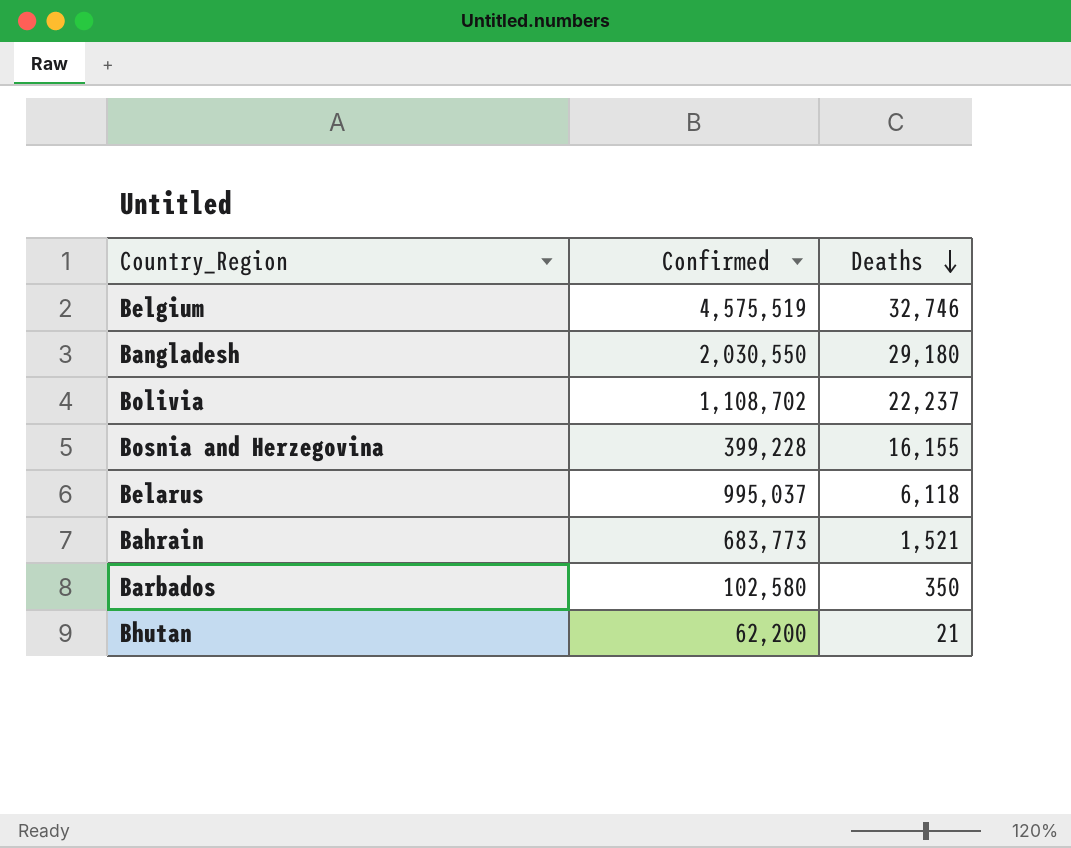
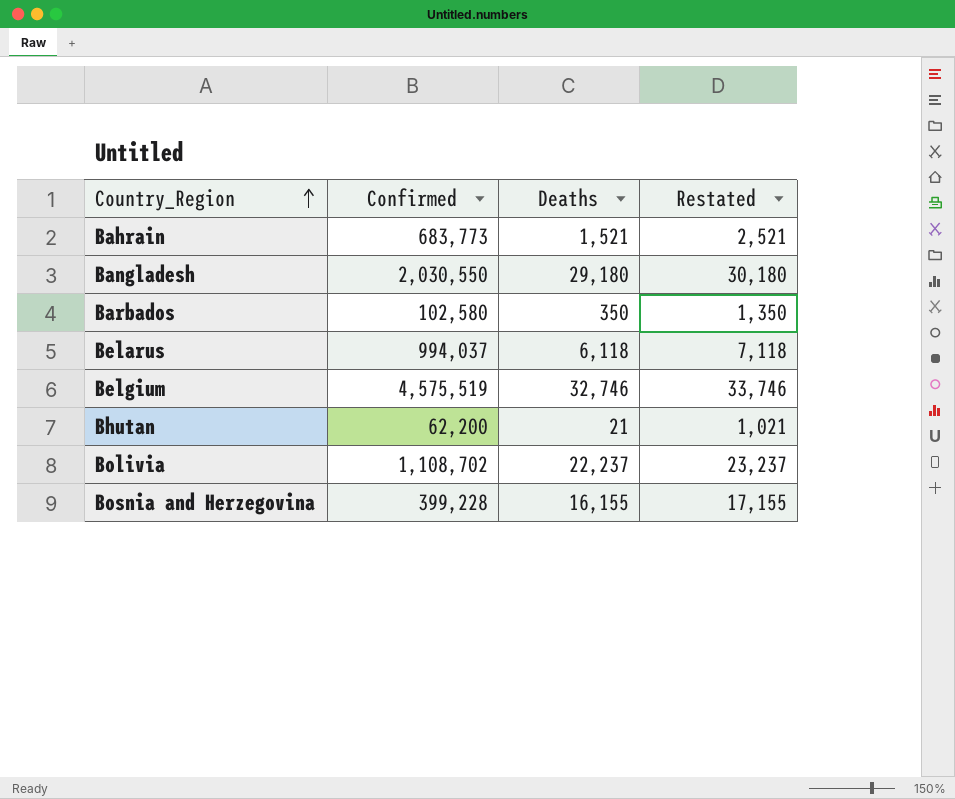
row order: Deaths descending -> Country_Region ascending
column Restated | formula: none -> [Deaths] + 1000
Belarus | Confirmed: 995,037 -> 994,037

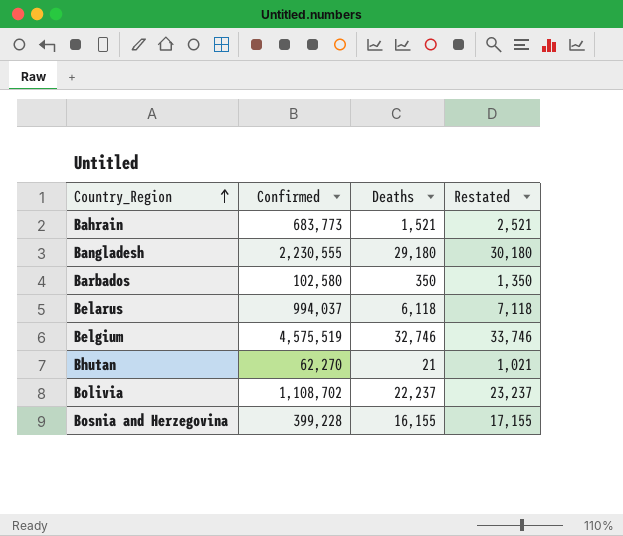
Bangladesh | Confirmed: 2,030,550 -> 2,230,555
Bhutan | Confirmed: 62,200 -> 62,270

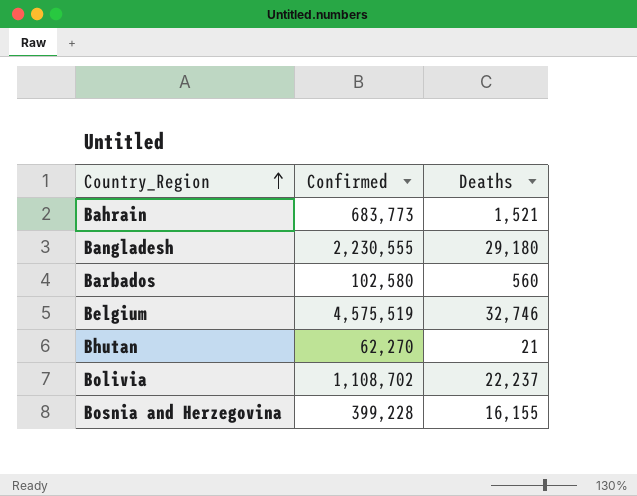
column Restated | formula: [Deaths] + 1000 -> none
row Belarus: 994,037 | 6,118 | 7,118 -> none
Barbados | Deaths: 350 -> 560

